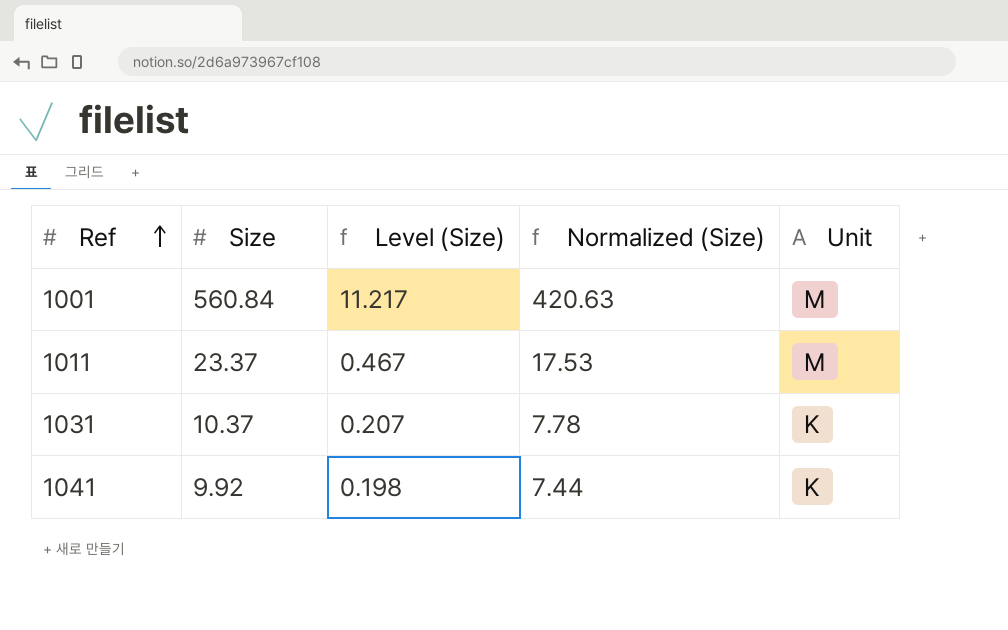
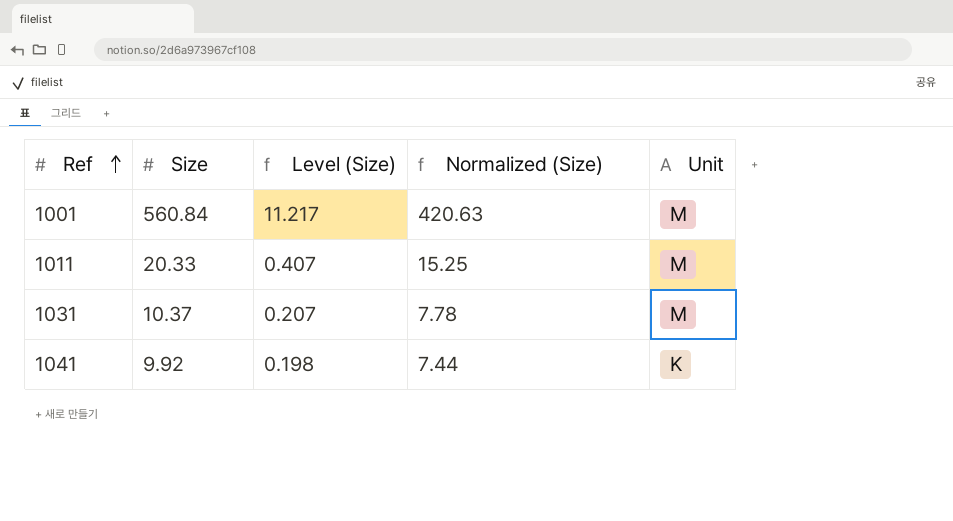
1011 | Size: 23.37 -> 20.33
1011 | Level (Size): 0.467 -> 0.407
1011 | Normalized (Size): 17.53 -> 15.25
1031 | Unit: K -> M

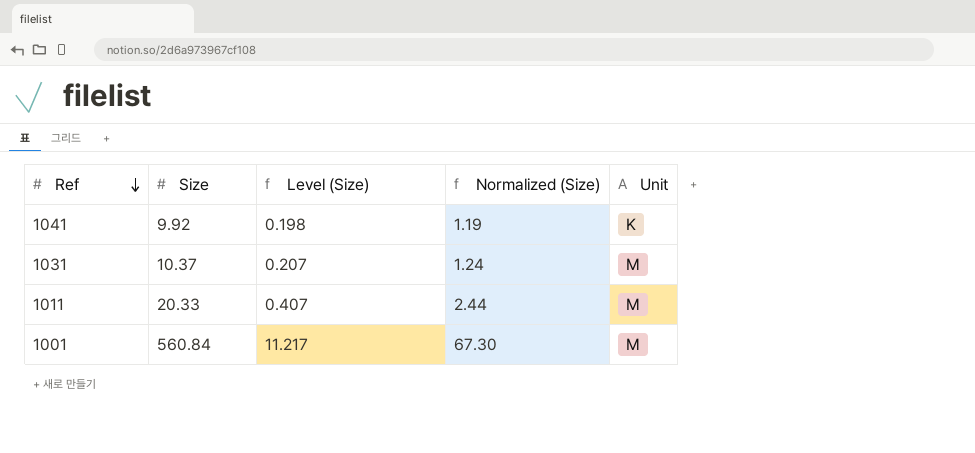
row order: Ref ascending -> Ref descending
column Normalized (Size) | formula: [Size] * 0.75 -> [Size] * 0.12

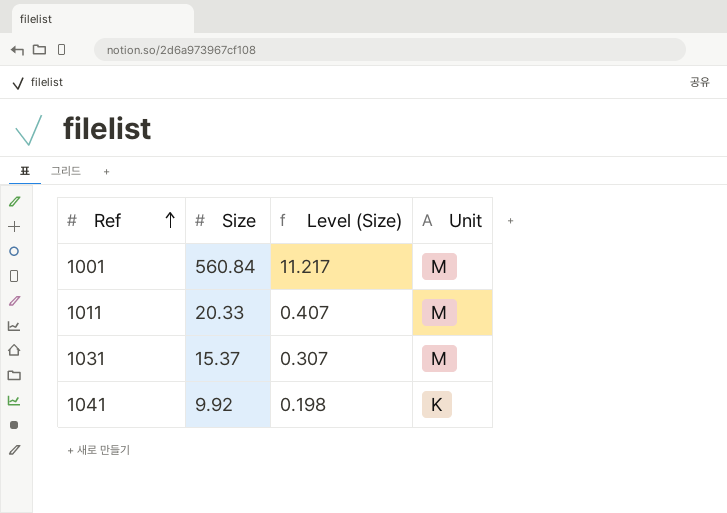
row order: Ref descending -> Ref ascending
column Normalized (Size) | formula: [Size] * 0.12 -> none
1031 | Size: 10.37 -> 15.37
1031 | Level (Size): 0.207 -> 0.307

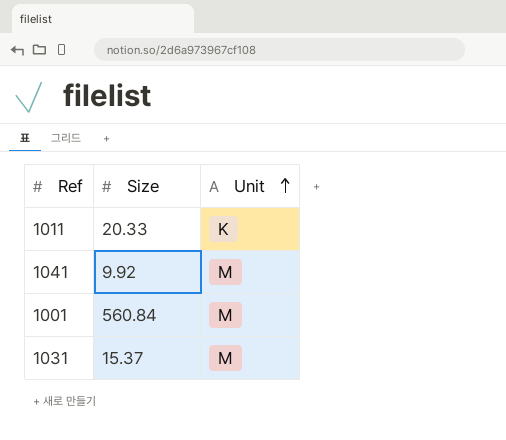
row order: Ref ascending -> Unit ascending
column Level (Size) | formula: [Size] * 0.02 -> none
1011 | Unit: M -> K
1041 | Unit: K -> M

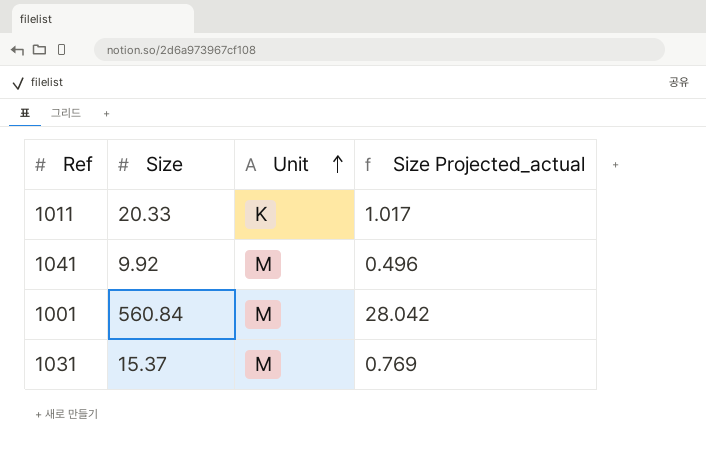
column Size Projected_actual | formula: none -> [Size] * 0.05

